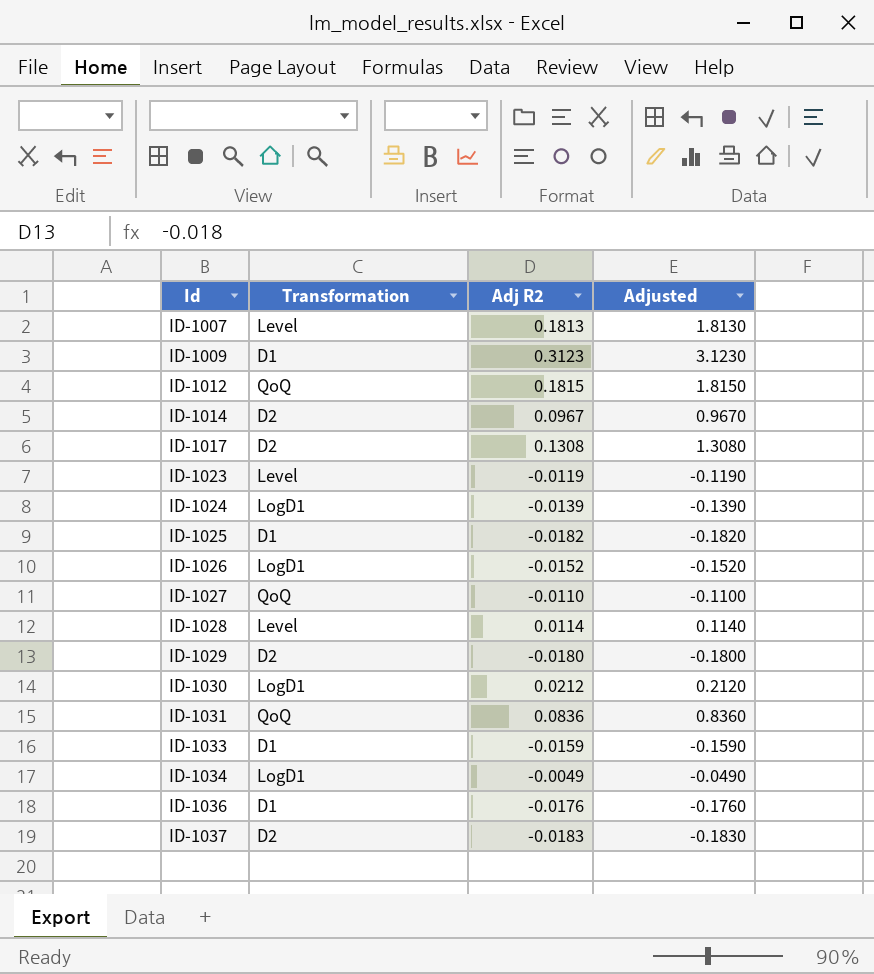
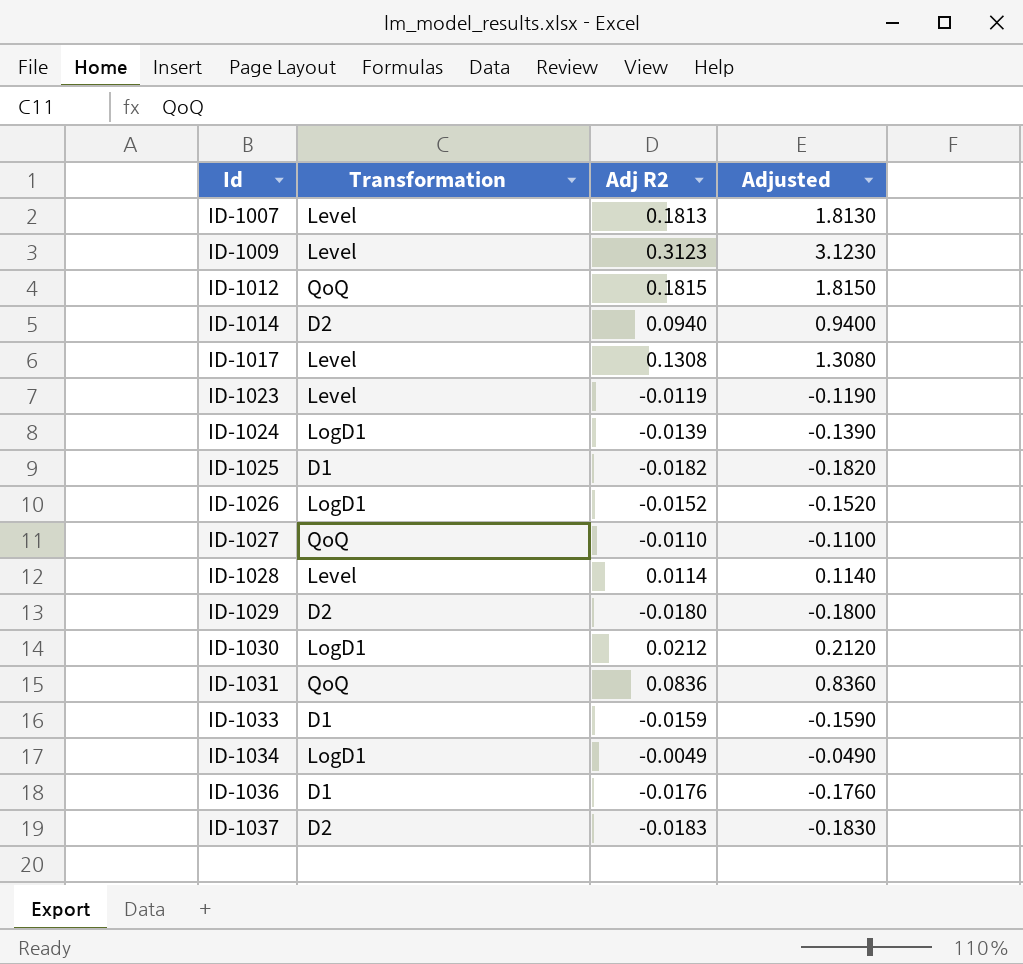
ID-1009 | Transformation: D1 -> Level
ID-1014 | Adj R2: 0.0967 -> 0.0940
ID-1014 | Adjusted: 0.9670 -> 0.9400
ID-1017 | Transformation: D2 -> Level

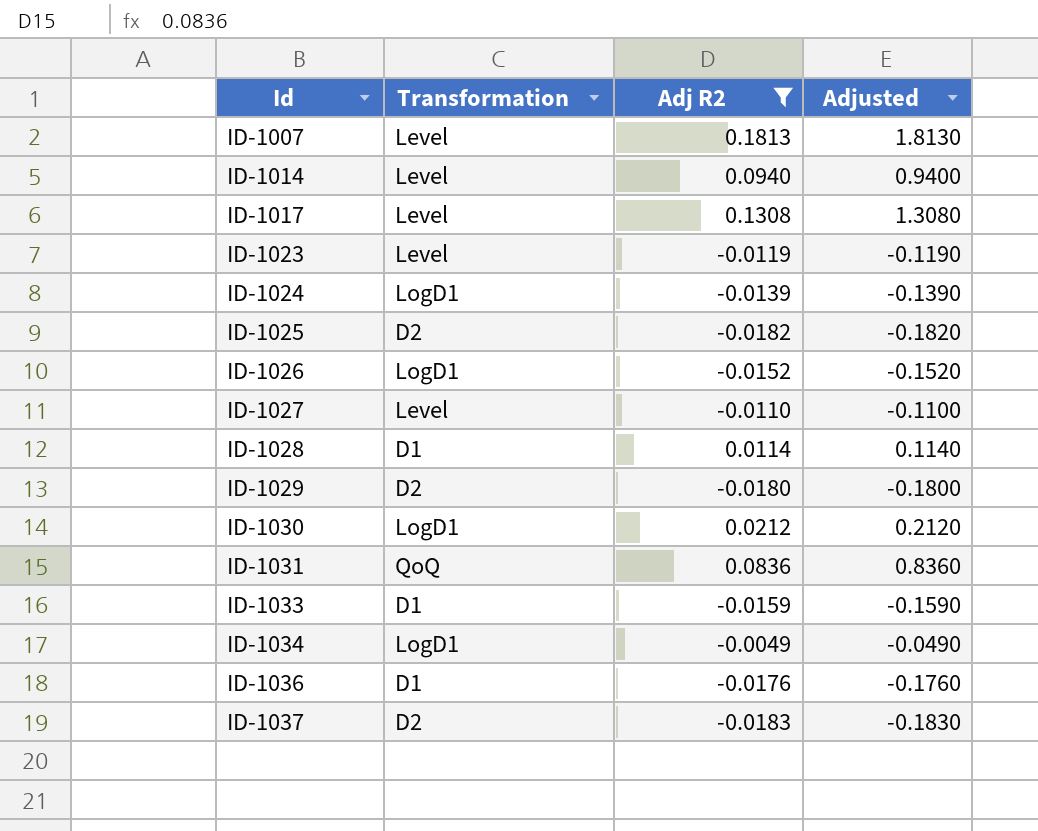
filter: none -> Adj R2 <= 0.1813
ID-1014 | Transformation: D2 -> Level
ID-1025 | Transformation: D1 -> D2
ID-1027 | Transformation: QoQ -> Level
ID-1028 | Transformation: Level -> D1

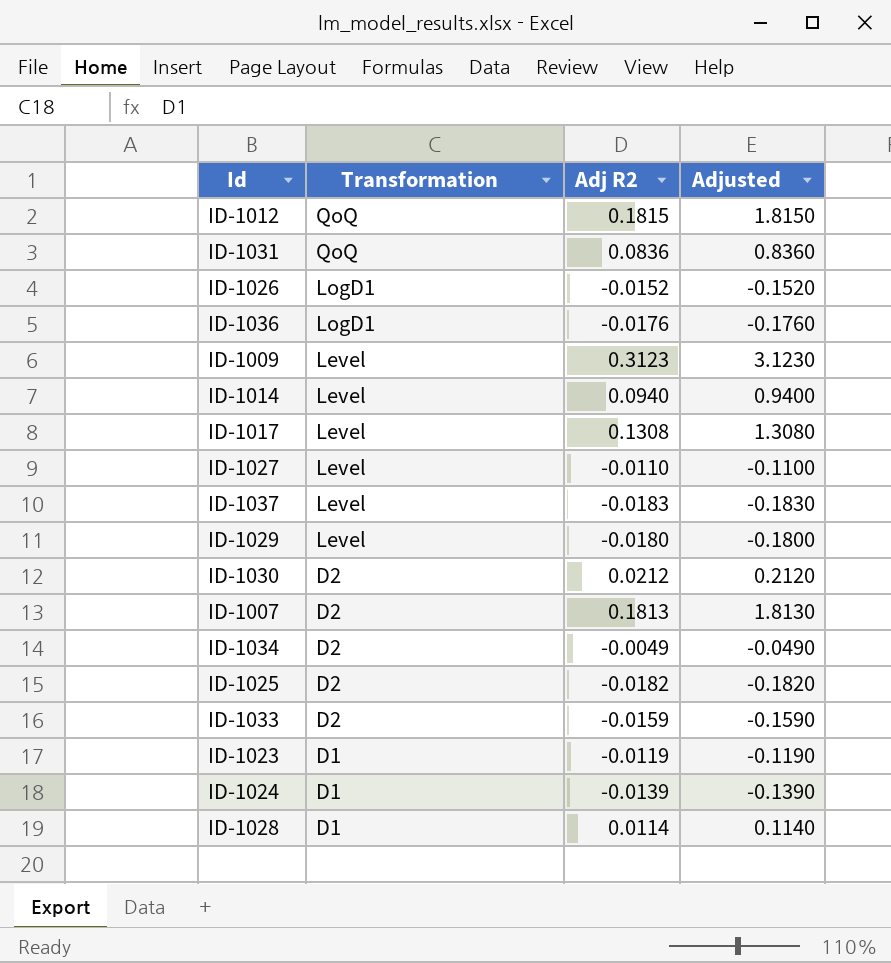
filter: Adj R2 <= 0.1813 -> none
row order: Id ascending -> Transformation descending
ID-1036 | Transformation: D1 -> LogD1
ID-1037 | Transformation: D2 -> Level
ID-1029 | Transformation: D2 -> Level
ID-1030 | Transformation: LogD1 -> D2
ID-1007 | Transformation: Level -> D2
ID-1034 | Transformation: LogD1 -> D2
ID-1033 | Transformation: D1 -> D2
ID-1023 | Transformation: Level -> D1
ID-1024 | Transformation: LogD1 -> D1

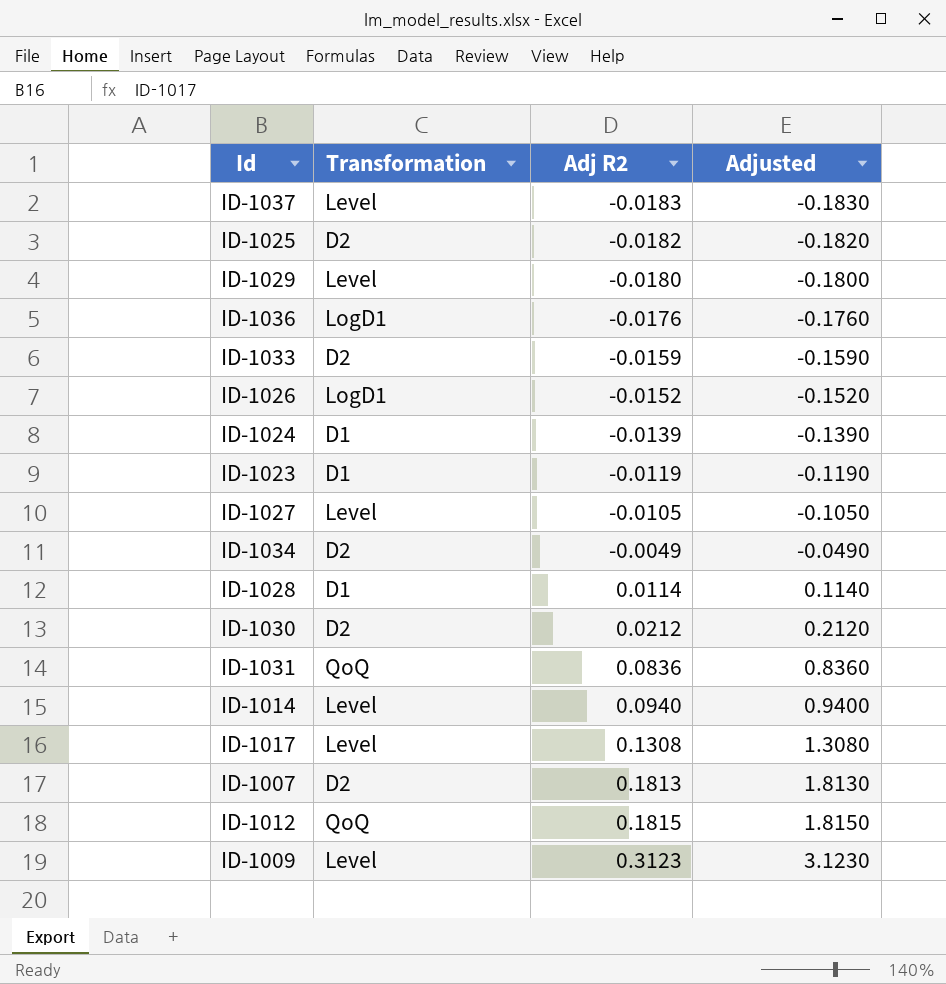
row order: Transformation descending -> Adj R2 ascending
ID-1027 | Adj R2: -0.0110 -> -0.0105
ID-1027 | Adjusted: -0.1100 -> -0.1050

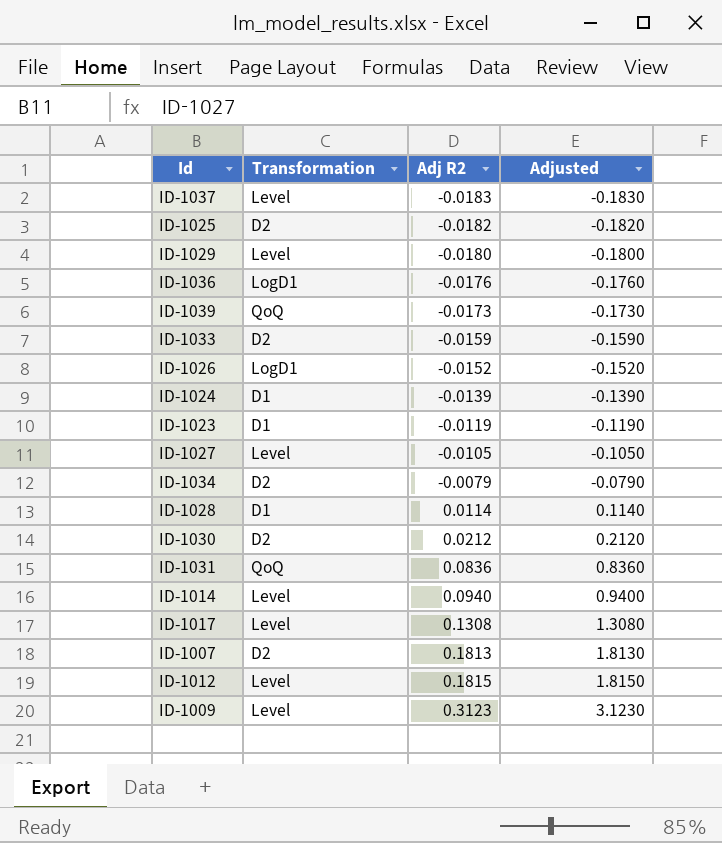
row ID-1039: none -> QoQ | -0.0173 | -0.1730
ID-1034 | Adj R2: -0.0049 -> -0.0079
ID-1034 | Adjusted: -0.0490 -> -0.0790
ID-1012 | Transformation: QoQ -> Level

